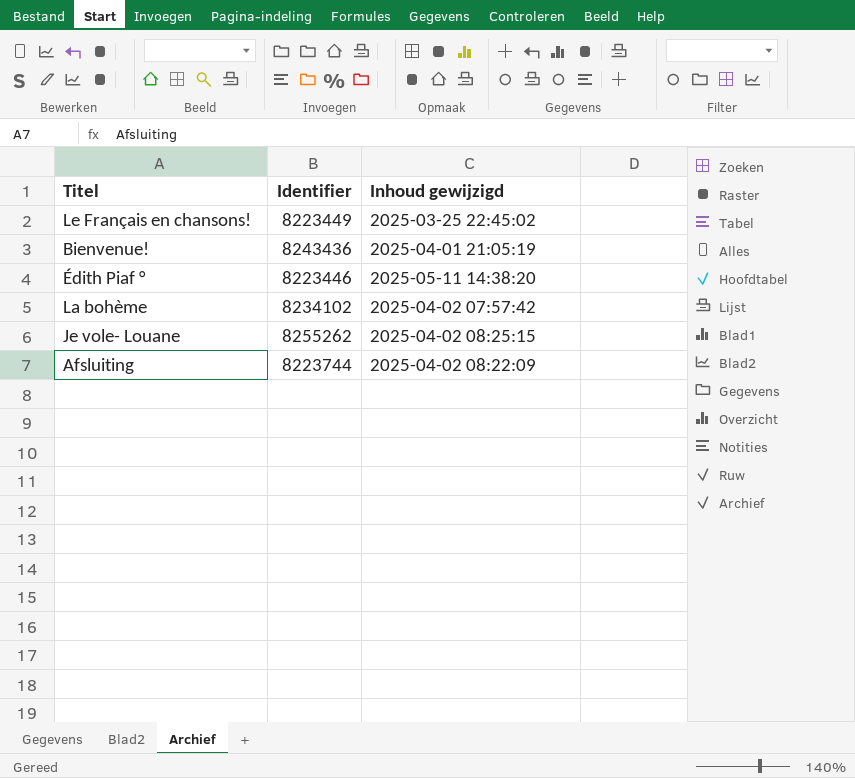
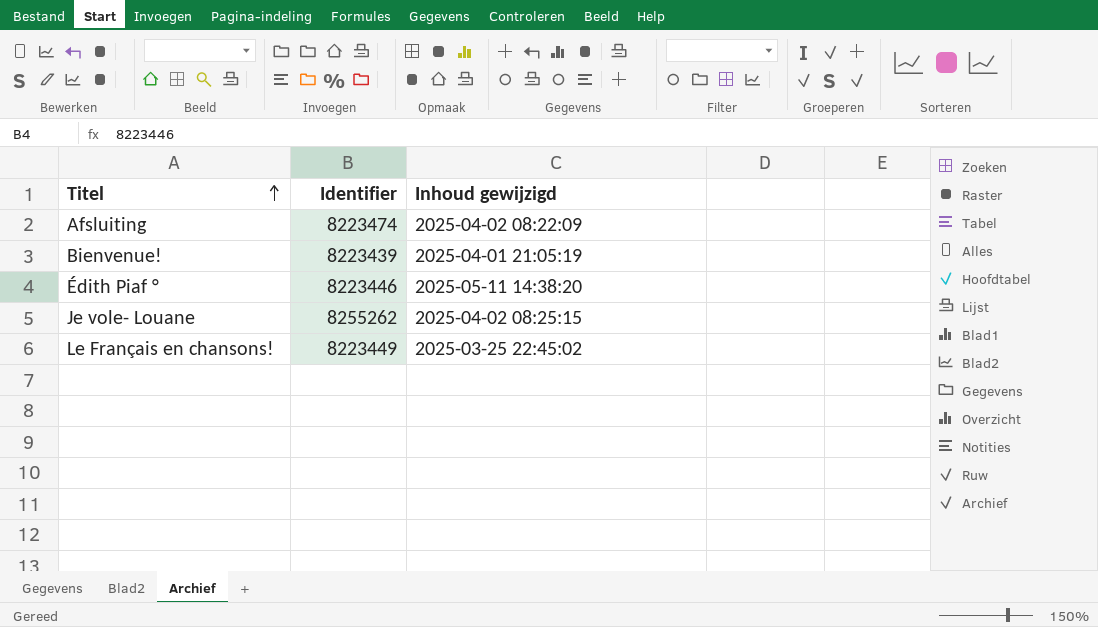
row order: none -> Titel ascending
row La bohème: 8234102 | 2025-04-02 07:57:42 -> none
Afsluiting | Identifier: 8223744 -> 8223474
Bienvenue! | Identifier: 8243436 -> 8223439

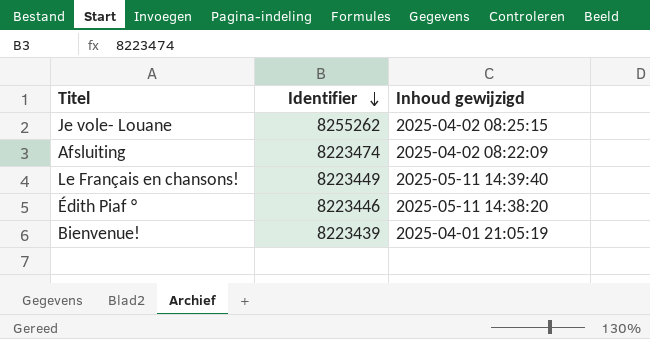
row order: Titel ascending -> Identifier descending
Le Français en chansons! | Inhoud gewijzigd: 2025-03-25 22:45:02 -> 2025-05-11 14:39:40

